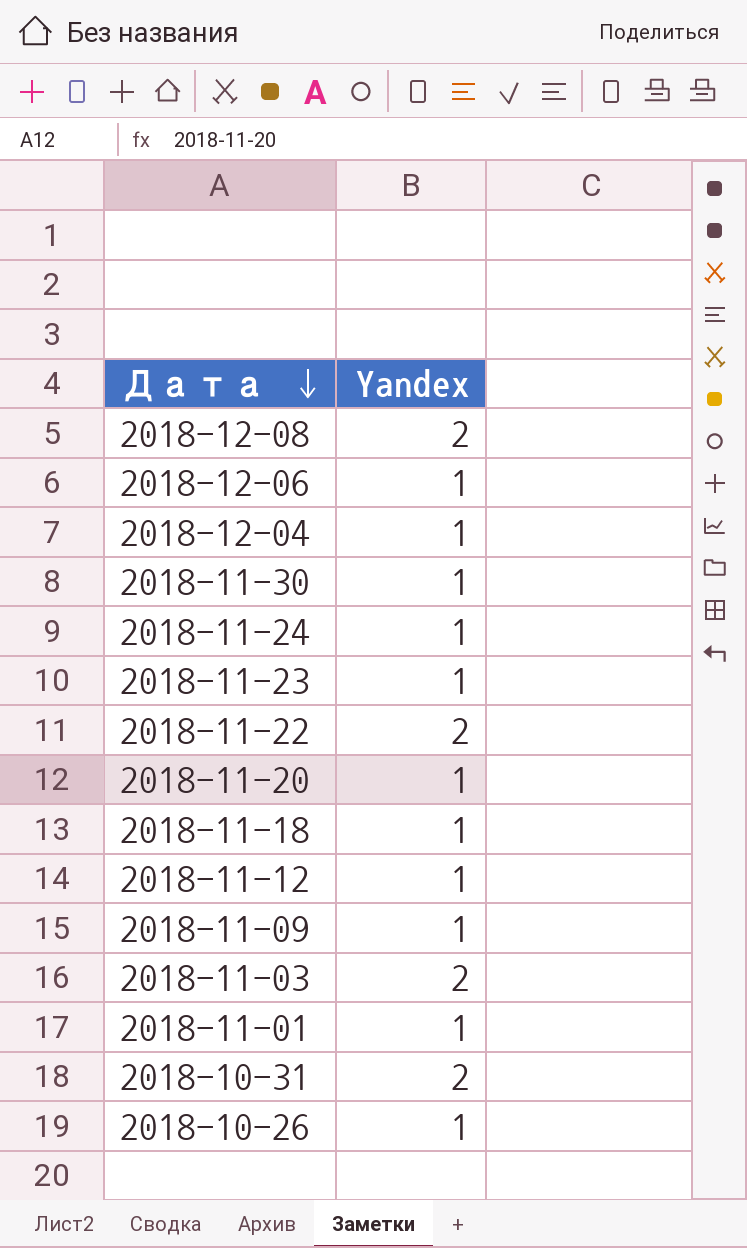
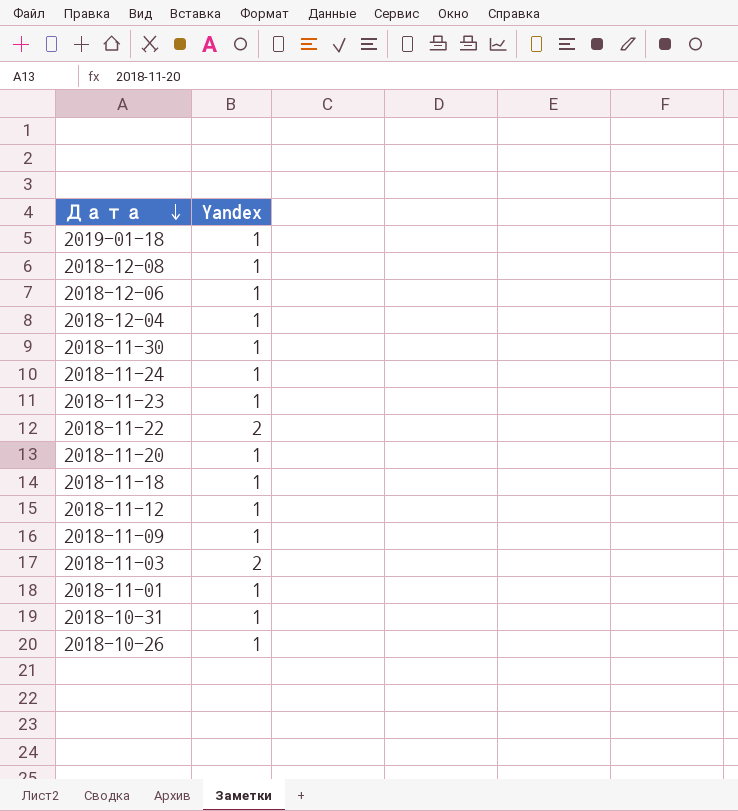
row 2019-01-18: none -> 1
2018-12-08 | Yandex: 2 -> 1
2018-10-31 | Yandex: 2 -> 1

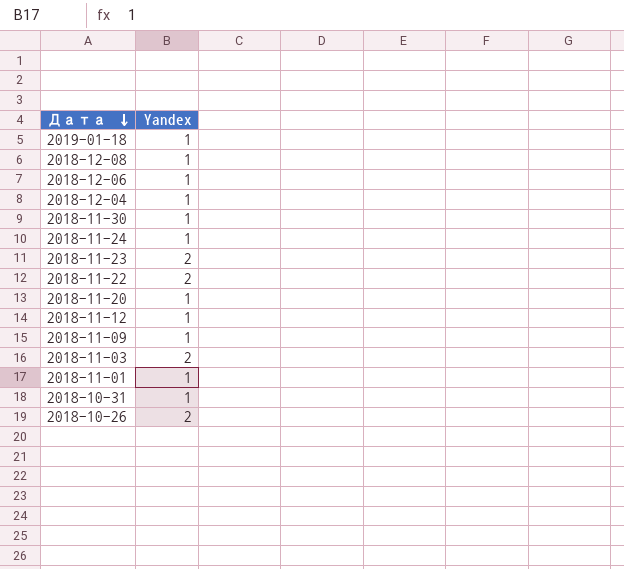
row 2018-11-18: 1 -> none
2018-11-23 | Yandex: 1 -> 2
2018-10-26 | Yandex: 1 -> 2

